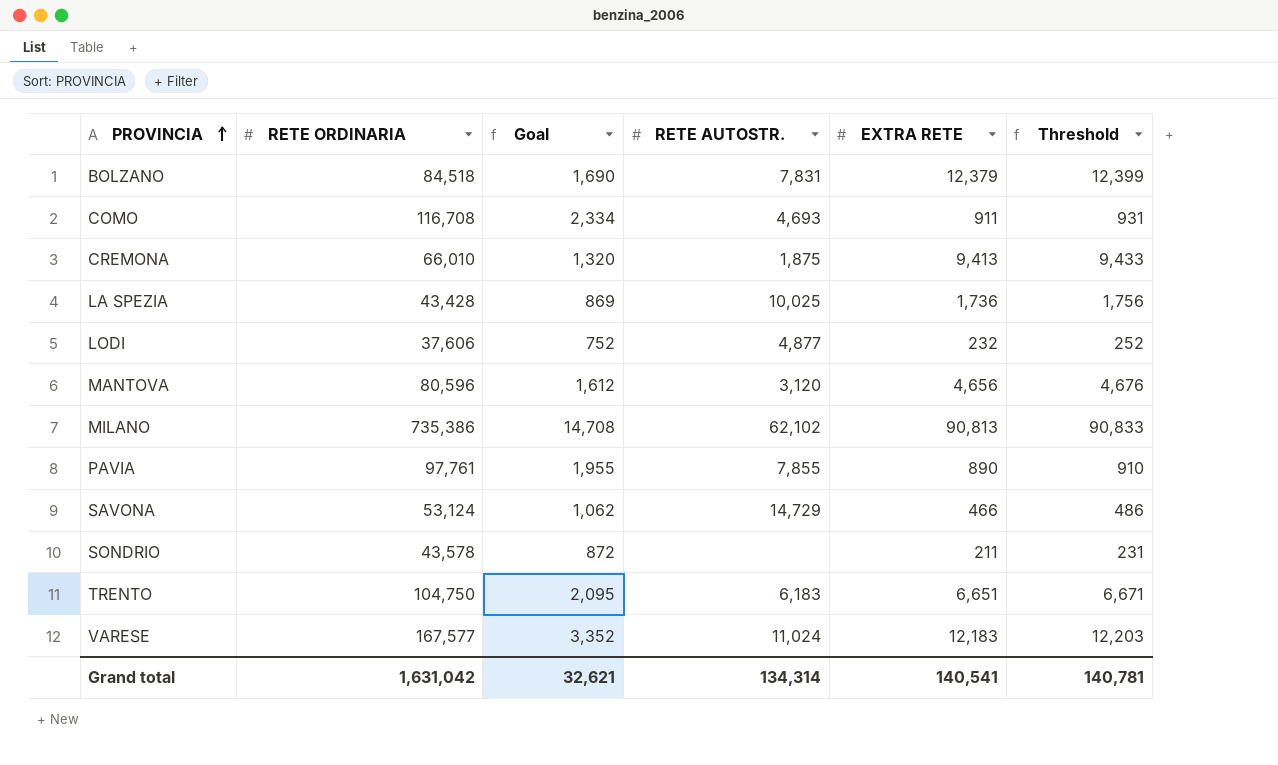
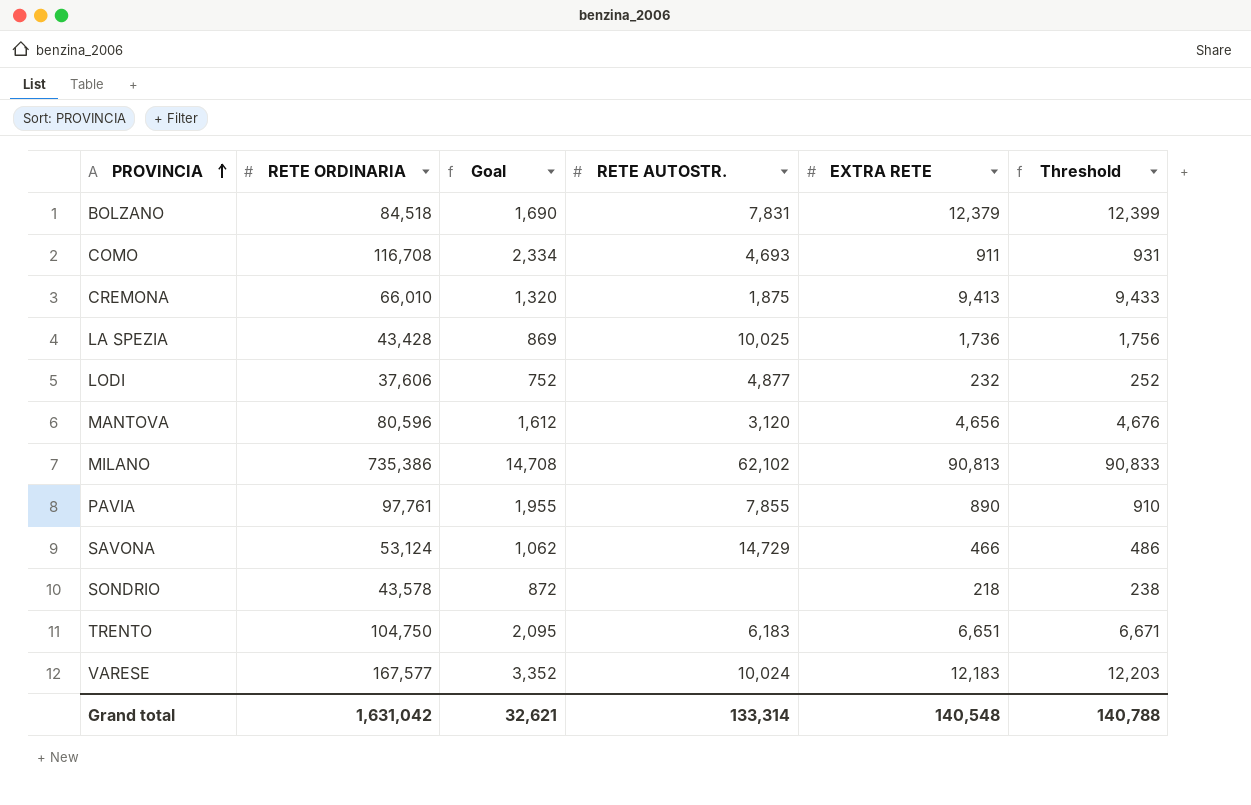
SONDRIO | EXTRA RETE: 211 -> 218
SONDRIO | Threshold: 231 -> 238
VARESE | RETE AUTOSTR.: 11,024 -> 10,024
Grand total | RETE AUTOSTR.: 134,314 -> 133,314
Grand total | EXTRA RETE: 140,541 -> 140,548
Grand total | Threshold: 140,781 -> 140,788

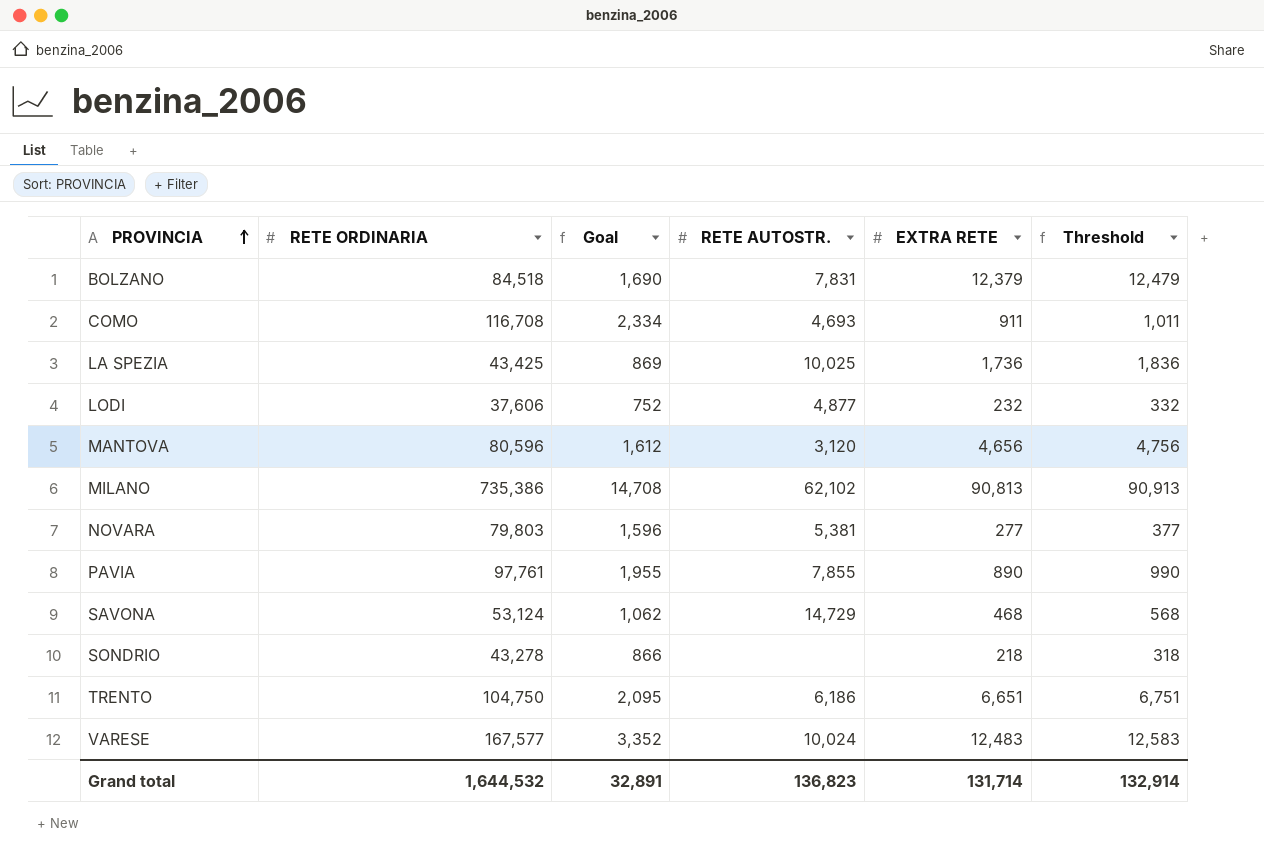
column Threshold | formula: [EXTRA RETE] + 20 -> [EXTRA RETE] + 100
row CREMONA: 66,010 | 1,320 | 1,875 | 9,413 | 9,433 -> none
LA SPEZIA | RETE ORDINARIA: 43,428 -> 43,425
row NOVARA: none -> 79,803 | 1,596 | 5,381 | 277 | 377
SAVONA | EXTRA RETE: 466 -> 468
SONDRIO | RETE ORDINARIA: 43,578 -> 43,278
SONDRIO | Goal: 872 -> 866
TRENTO | RETE AUTOSTR.: 6,183 -> 6,186
VARESE | EXTRA RETE: 12,183 -> 12,483
Grand total | RETE ORDINARIA: 1,631,042 -> 1,644,532
Grand total | Goal: 32,621 -> 32,891
Grand total | RETE AUTOSTR.: 133,314 -> 136,823
Grand total | EXTRA RETE: 140,548 -> 131,714
Grand total | Threshold: 140,788 -> 132,914

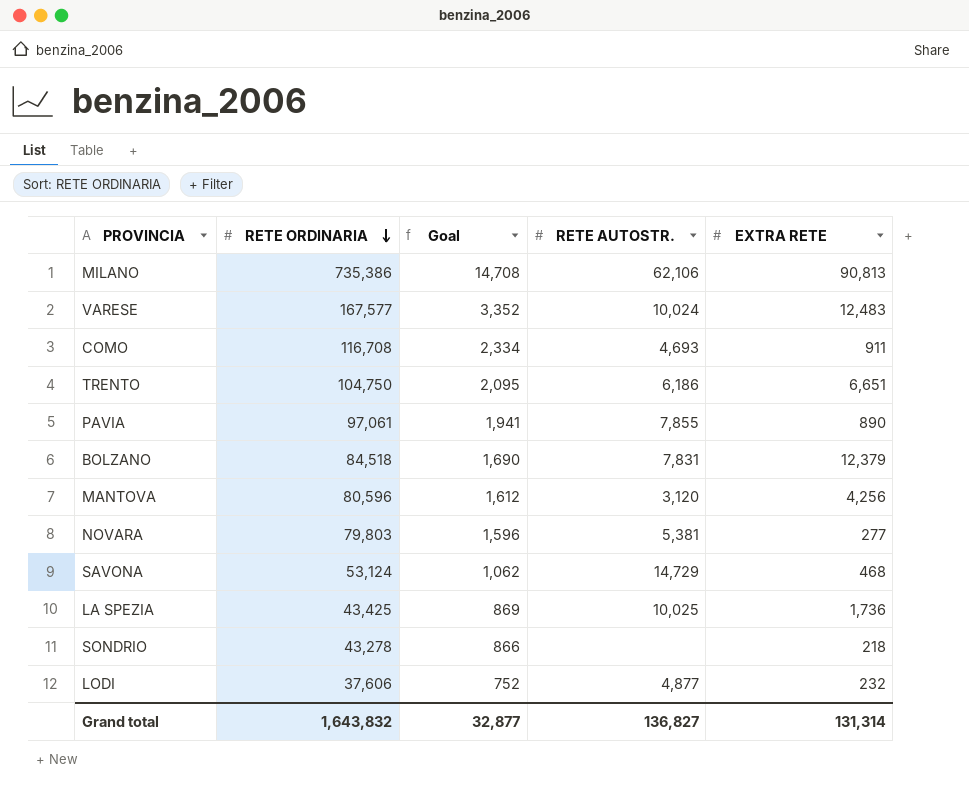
row order: PROVINCIA ascending -> RETE ORDINARIA descending
column Threshold | formula: [EXTRA RETE] + 100 -> none
MILANO | RETE AUTOSTR.: 62,102 -> 62,106
PAVIA | RETE ORDINARIA: 97,761 -> 97,061
PAVIA | Goal: 1,955 -> 1,941
MANTOVA | EXTRA RETE: 4,656 -> 4,256
Grand total | RETE ORDINARIA: 1,644,532 -> 1,643,832
Grand total | Goal: 32,891 -> 32,877
Grand total | RETE AUTOSTR.: 136,823 -> 136,827
Grand total | EXTRA RETE: 131,714 -> 131,314

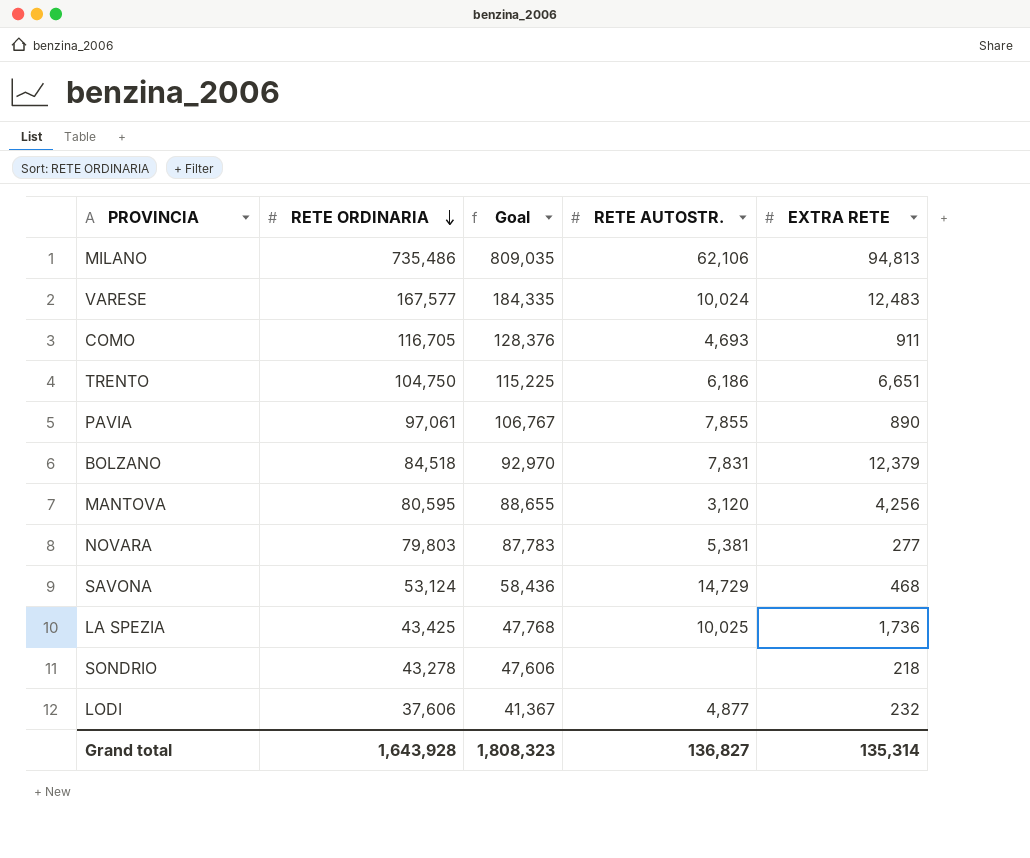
column Goal | formula: [RETE ORDINARIA] * 0.02 -> [RETE ORDINARIA] * 1.1
MILANO | RETE ORDINARIA: 735,386 -> 735,486
MILANO | EXTRA RETE: 90,813 -> 94,813
COMO | RETE ORDINARIA: 116,708 -> 116,705
MANTOVA | RETE ORDINARIA: 80,596 -> 80,595
Grand total | RETE ORDINARIA: 1,643,832 -> 1,643,928
Grand total | Goal: 32,877 -> 1,808,323
Grand total | EXTRA RETE: 131,314 -> 135,314

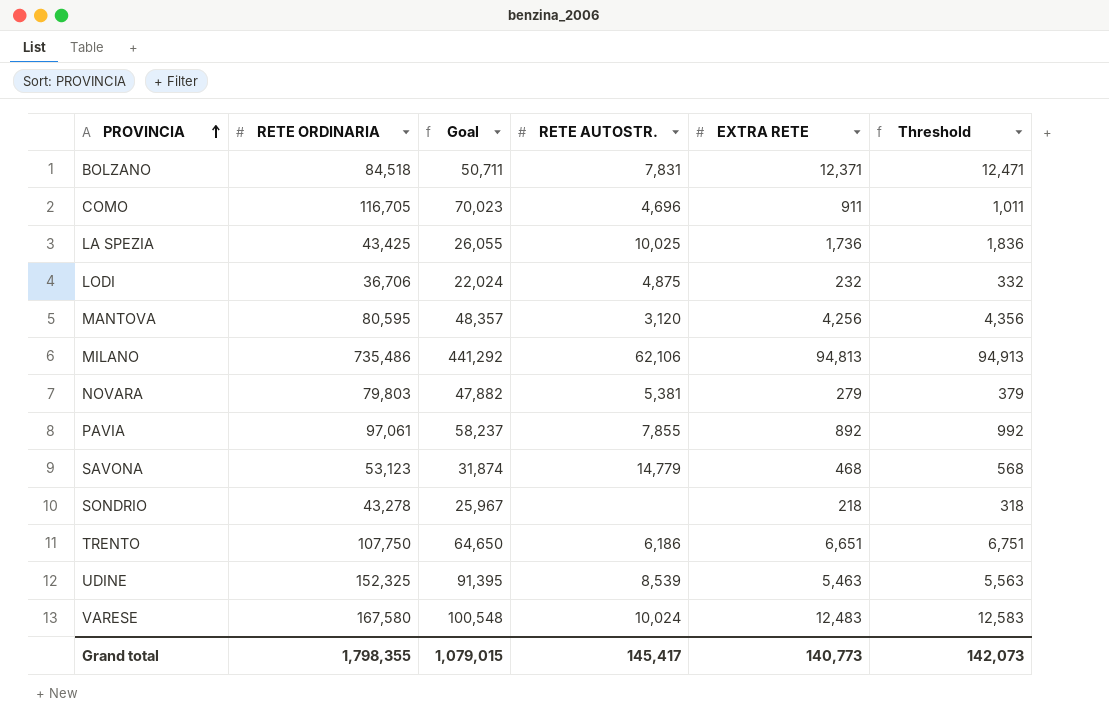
row order: RETE ORDINARIA descending -> PROVINCIA ascending
column Goal | formula: [RETE ORDINARIA] * 1.1 -> [RETE ORDINARIA] * 0.6
column Threshold | formula: none -> [EXTRA RETE] + 100
BOLZANO | EXTRA RETE: 12,379 -> 12,371
COMO | RETE AUTOSTR.: 4,693 -> 4,696
LODI | RETE ORDINARIA: 37,606 -> 36,706
LODI | RETE AUTOSTR.: 4,877 -> 4,875
NOVARA | EXTRA RETE: 277 -> 279
PAVIA | EXTRA RETE: 890 -> 892
SAVONA | RETE ORDINARIA: 53,124 -> 53,123
SAVONA | RETE AUTOSTR.: 14,729 -> 14,779
TRENTO | RETE ORDINARIA: 104,750 -> 107,750
row UDINE: none -> 152,325 | 91,395 | 8,539 | 5,463 | 5,563
VARESE | RETE ORDINARIA: 167,577 -> 167,580
Grand total | RETE ORDINARIA: 1,643,928 -> 1,798,355
Grand total | Goal: 1,808,323 -> 1,079,015
Grand total | RETE AUTOSTR.: 136,827 -> 145,417
Grand total | EXTRA RETE: 135,314 -> 140,773

